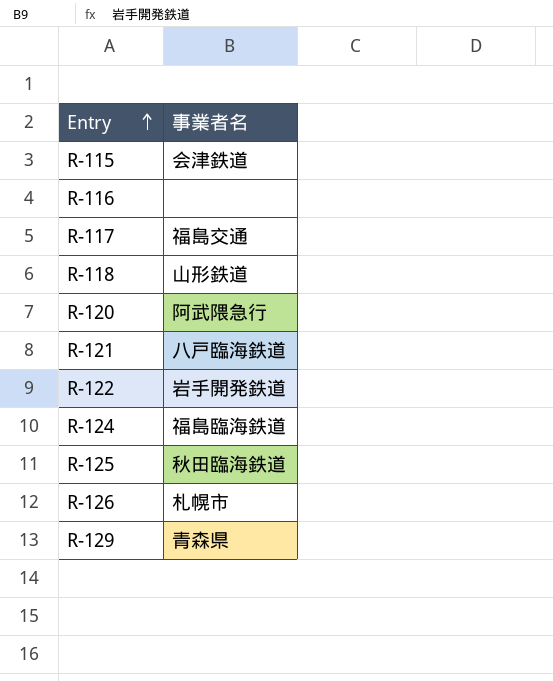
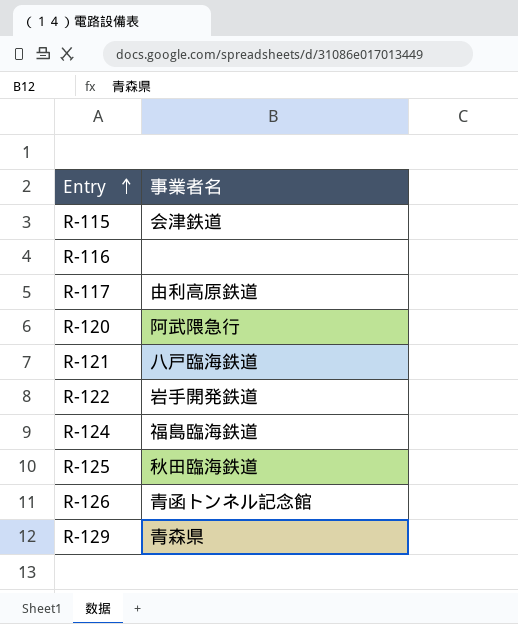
row R-118: 山形鉄道 -> none
R-117 | 事業者名: 福島交通 -> 由利高原鉄道
R-126 | 事業者名: 札幌市 -> 青函トンネル記念館

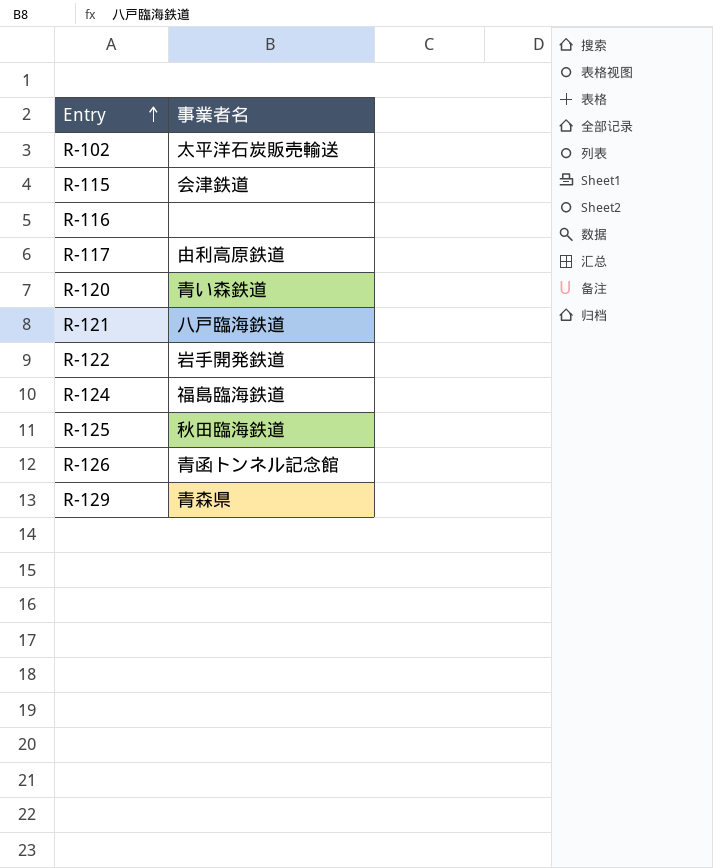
row R-102: none -> 太平洋石炭販売輸送
R-120 | 事業者名: 阿武隈急行 -> 青い森鉄道

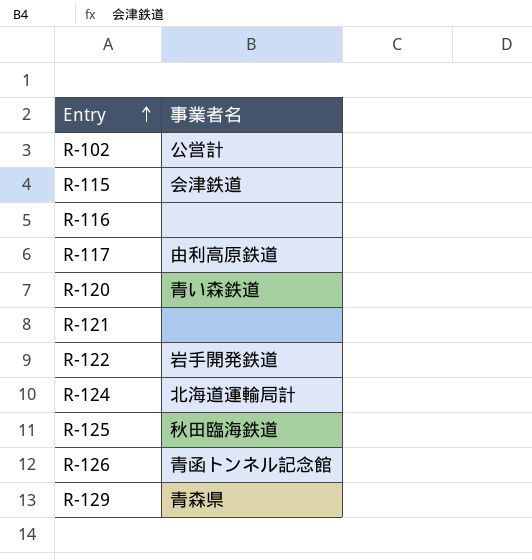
R-102 | 事業者名: 太平洋石炭販売輸送 -> 公営計
R-121 | 事業者名: 八戸臨海鉄道 -> none
R-124 | 事業者名: 福島臨海鉄道 -> 北海道運輸局計

